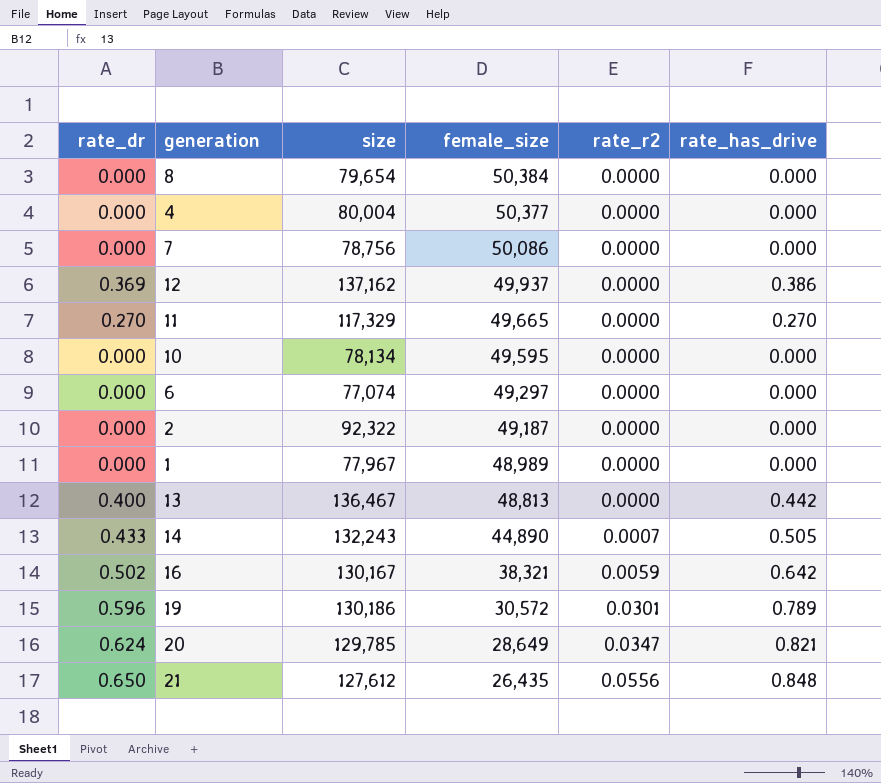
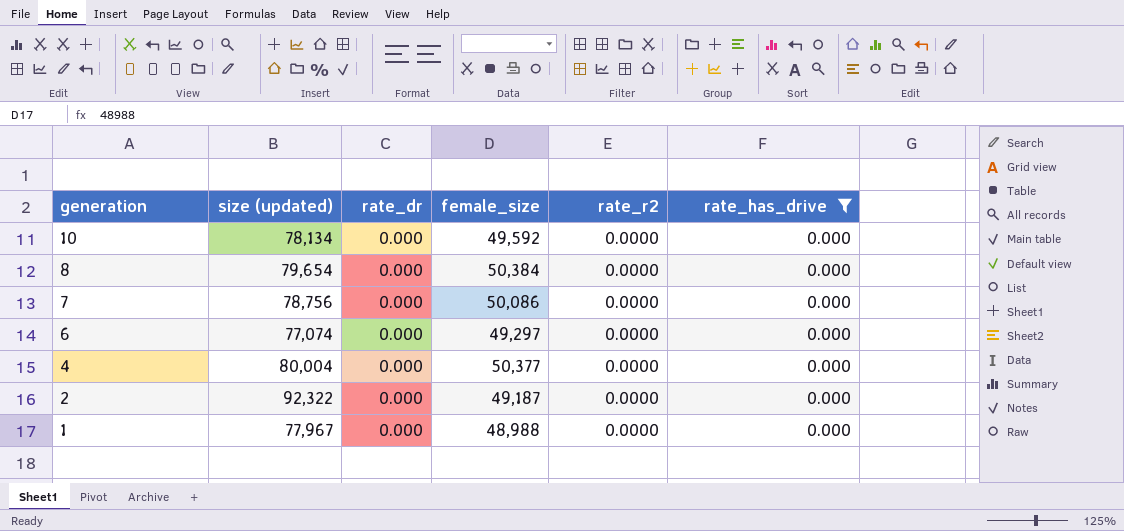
filter: none -> rate_has_drive = 0.000
row order: female_size descending -> generation descending
column name: size -> size (updated)
column rate_dr | position: 1 -> 3
10 | female_size: 49,595 -> 49,592
1 | female_size: 48,989 -> 48,988

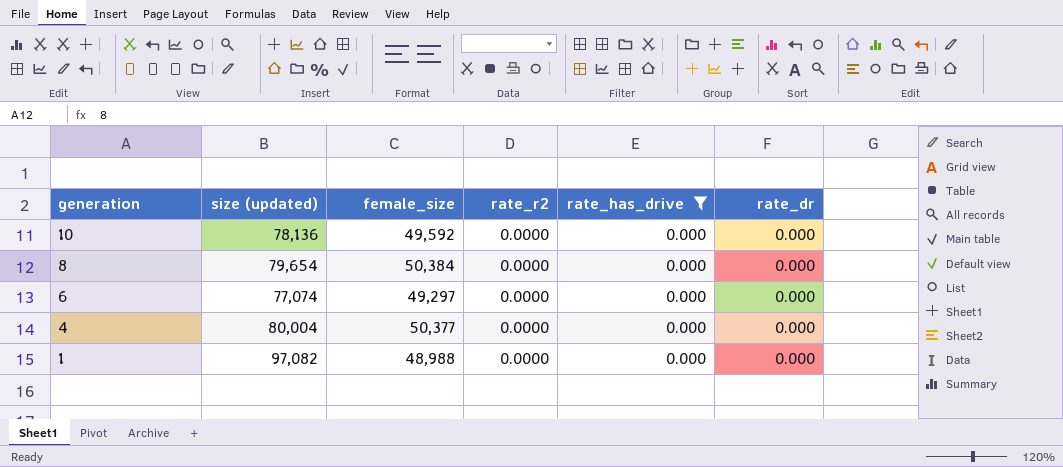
column rate_dr | position: 3 -> 6
row 7: 78,756 | 0.000 | 50,086 | 0.0000 | 0.000 -> none
row 2: 92,322 | 0.000 | 49,187 | 0.0000 | 0.000 -> none
10 | size (updated): 78,134 -> 78,136
1 | size (updated): 77,967 -> 97,082

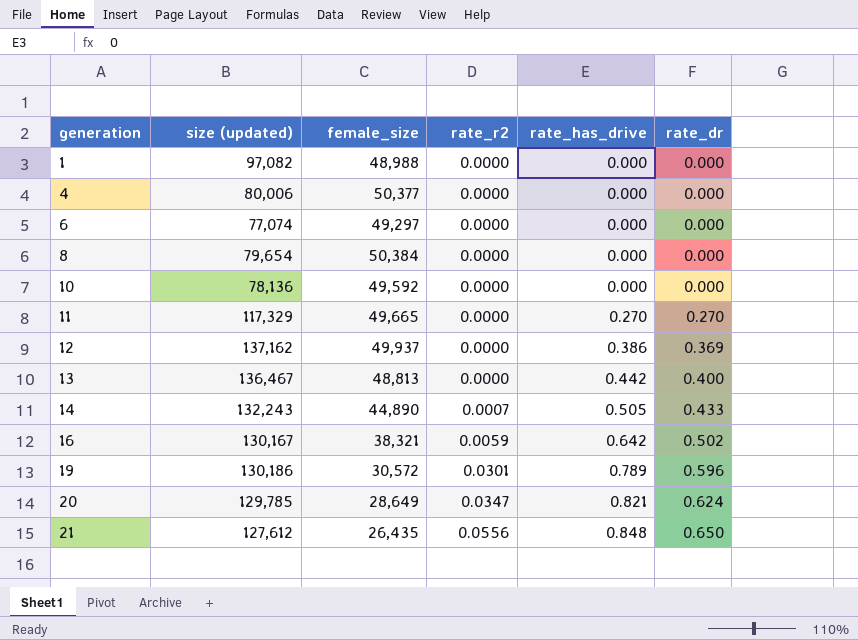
filter: rate_has_drive = 0.000 -> none
row order: generation descending -> generation ascending
4 | size (updated): 80,004 -> 80,006

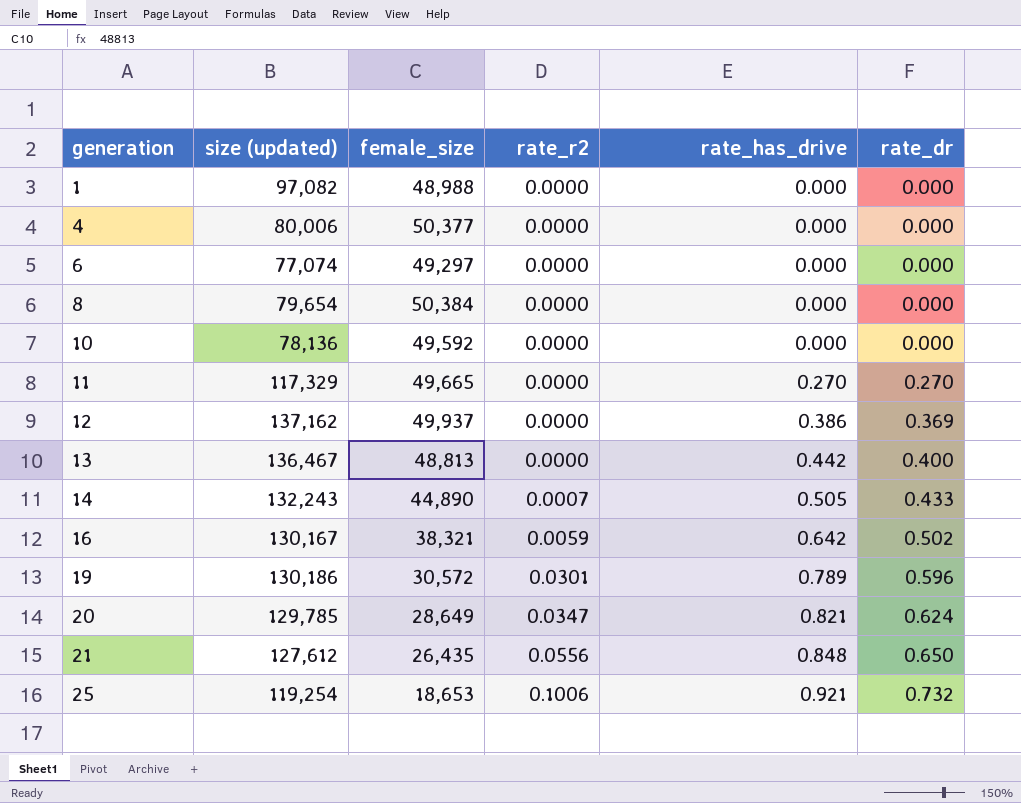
row 25: none -> 119,254 | 18,653 | 0.1006 | 0.921 | 0.732

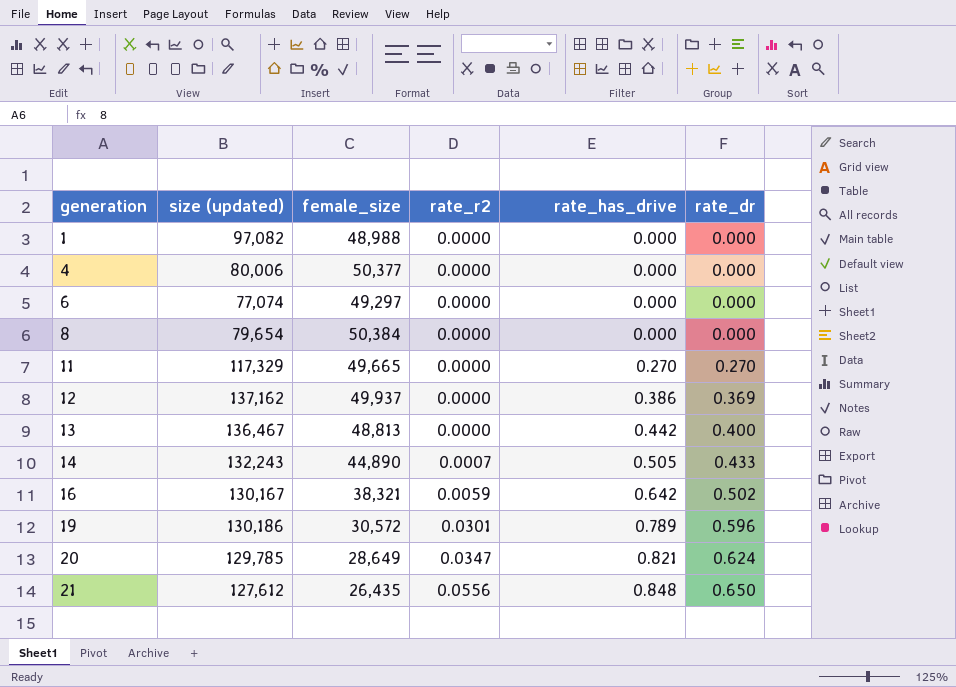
row 10: 78,136 | 49,592 | 0.0000 | 0.000 | 0.000 -> none
row 25: 119,254 | 18,653 | 0.1006 | 0.921 | 0.732 -> none

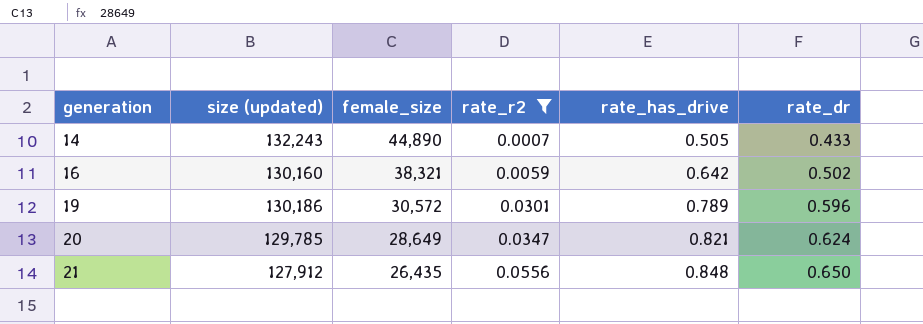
filter: none -> rate_r2 != 0.0000
16 | size (updated): 130,167 -> 130,160
21 | size (updated): 127,612 -> 127,912

